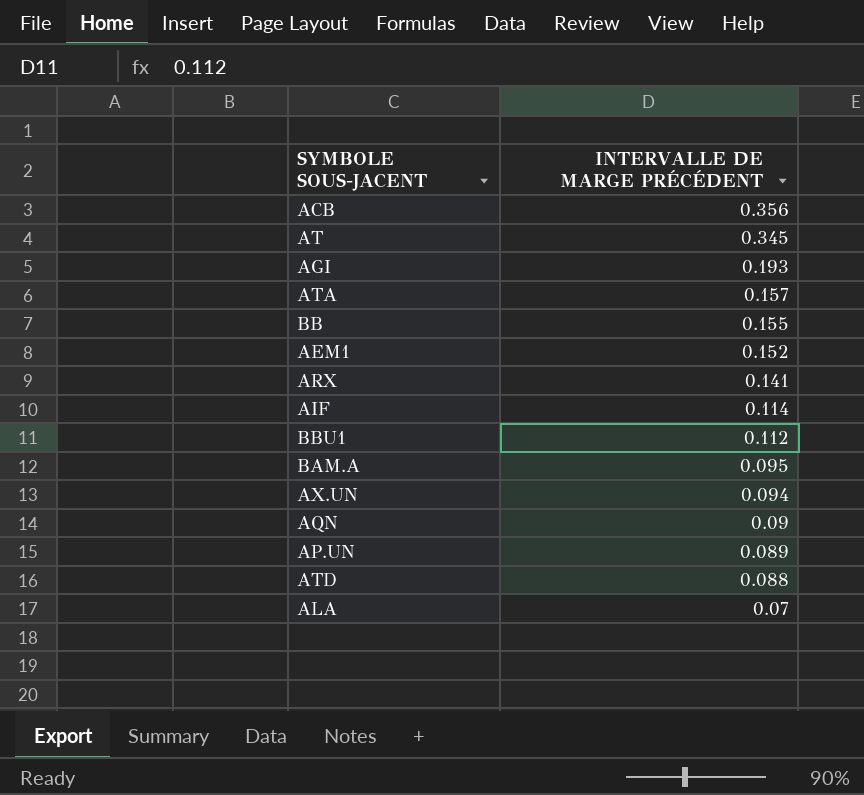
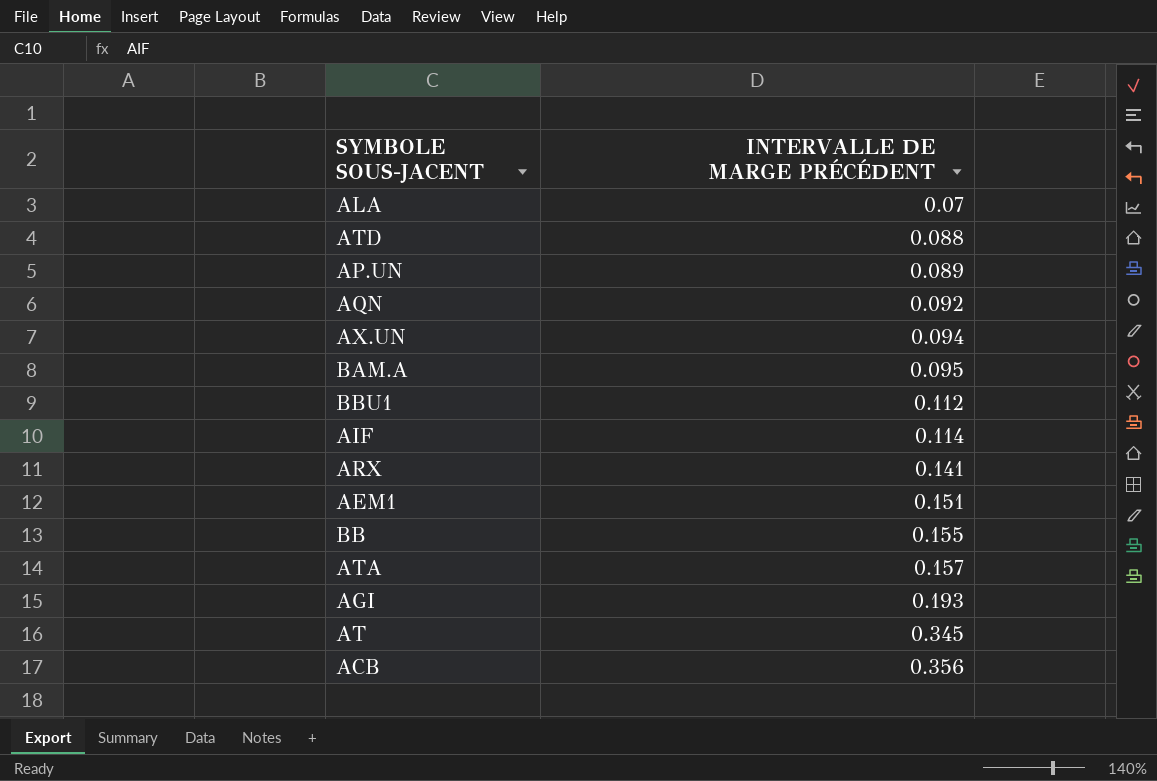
row order: INTERVALLE DE MARGE PRÉCÉDENT descending -> INTERVALLE DE MARGE PRÉCÉDENT ascending
AQN | INTERVALLE DE MARGE PRÉCÉDENT: 0.09 -> 0.092
AEM1 | INTERVALLE DE MARGE PRÉCÉDENT: 0.152 -> 0.151

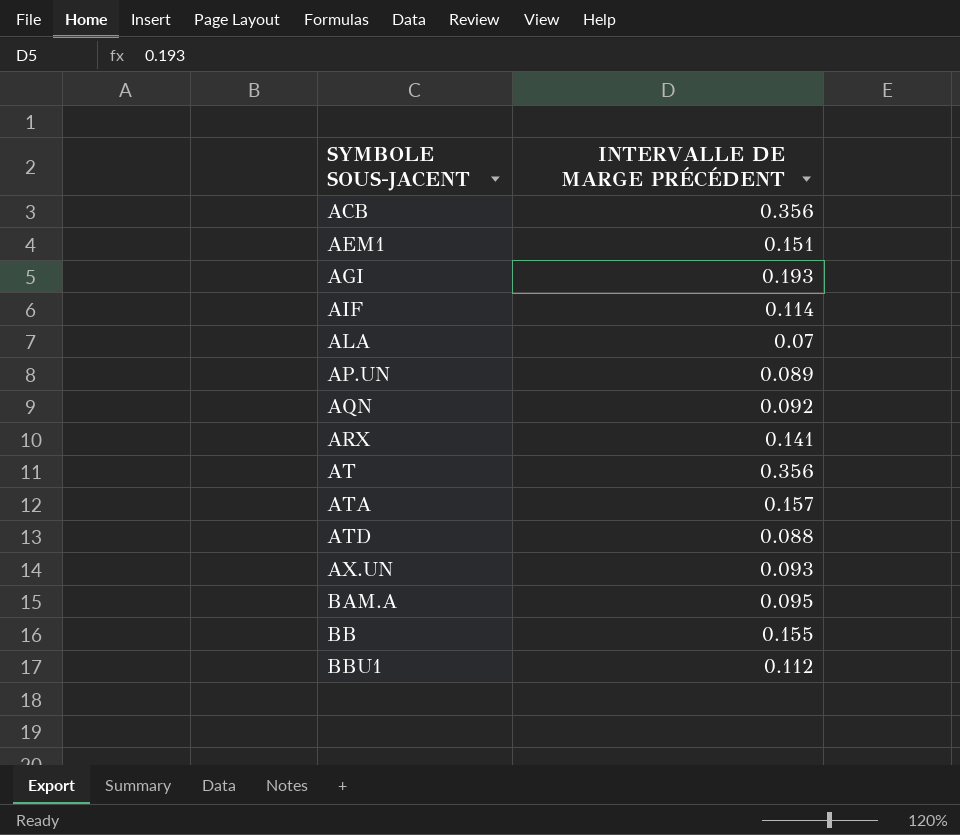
row order: INTERVALLE DE MARGE PRÉCÉDENT ascending -> SYMBOLE SOUS-JACENT ascending
AT | INTERVALLE DE MARGE PRÉCÉDENT: 0.345 -> 0.356
AX.UN | INTERVALLE DE MARGE PRÉCÉDENT: 0.094 -> 0.093

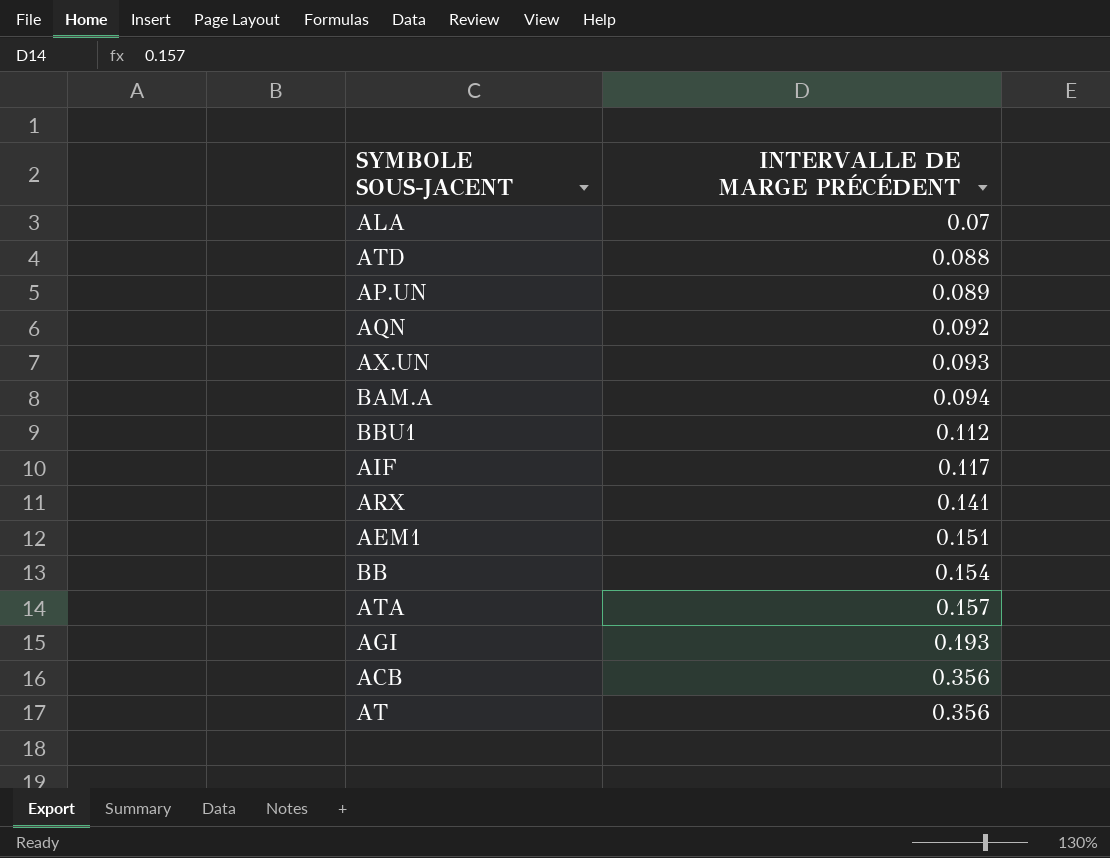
row order: SYMBOLE SOUS-JACENT ascending -> INTERVALLE DE MARGE PRÉCÉDENT ascending
BAM.A | INTERVALLE DE MARGE PRÉCÉDENT: 0.095 -> 0.094
AIF | INTERVALLE DE MARGE PRÉCÉDENT: 0.114 -> 0.117
BB | INTERVALLE DE MARGE PRÉCÉDENT: 0.155 -> 0.154

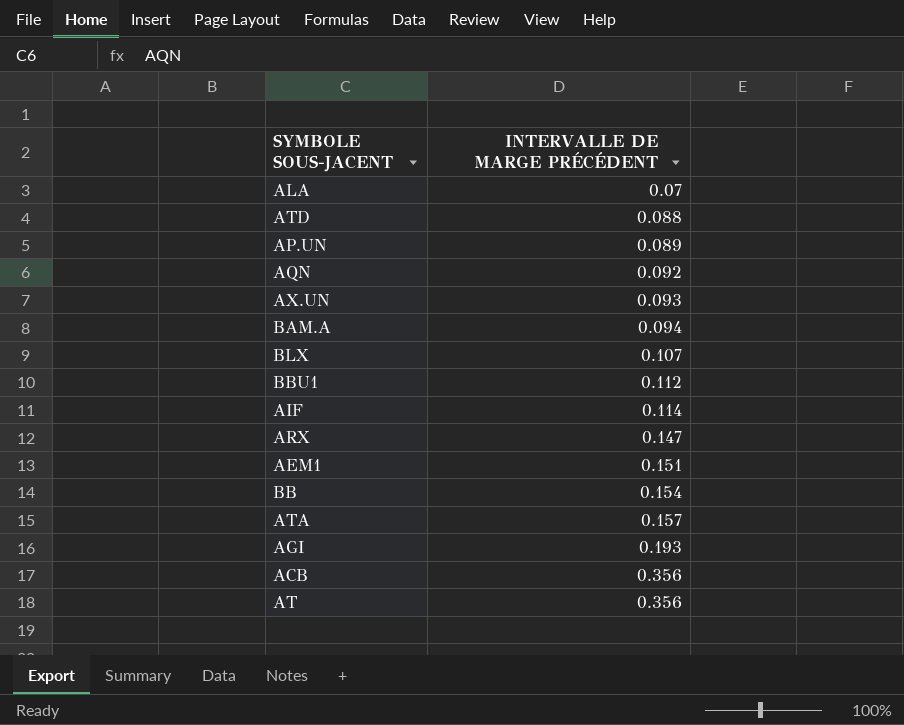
row BLX: none -> 0.107
AIF | INTERVALLE DE MARGE PRÉCÉDENT: 0.117 -> 0.114
ARX | INTERVALLE DE MARGE PRÉCÉDENT: 0.141 -> 0.147

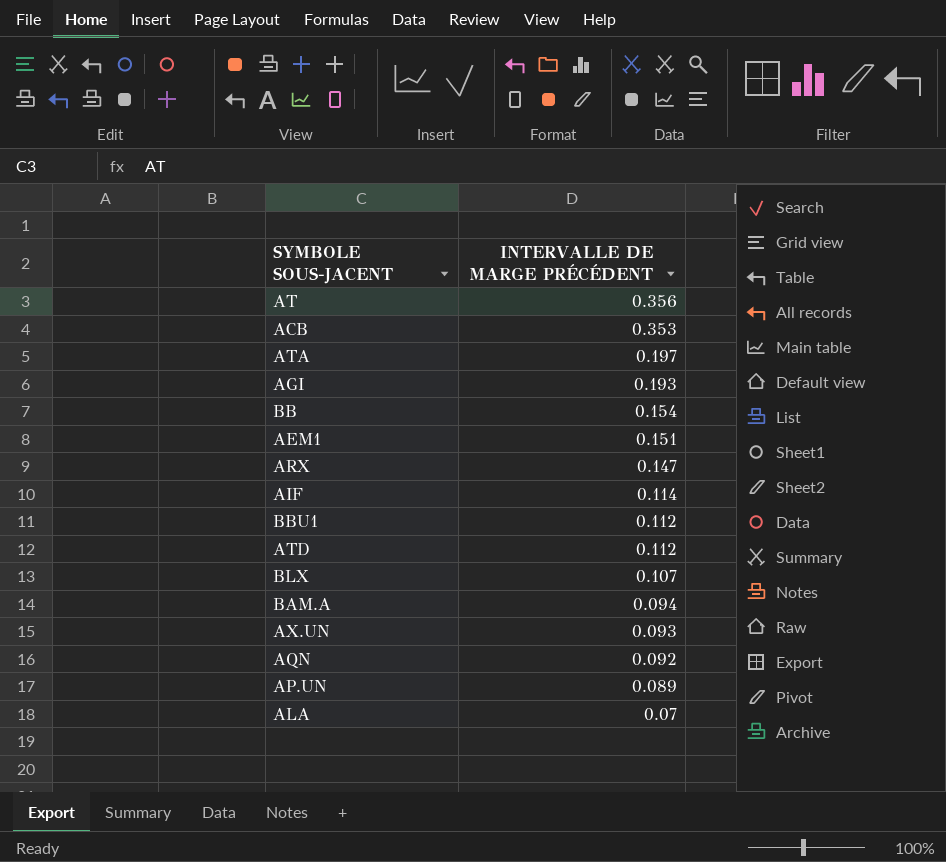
row order: INTERVALLE DE MARGE PRÉCÉDENT ascending -> INTERVALLE DE MARGE PRÉCÉDENT descending
ACB | INTERVALLE DE MARGE PRÉCÉDENT: 0.356 -> 0.353
ATA | INTERVALLE DE MARGE PRÉCÉDENT: 0.157 -> 0.197
ATD | INTERVALLE DE MARGE PRÉCÉDENT: 0.088 -> 0.112

